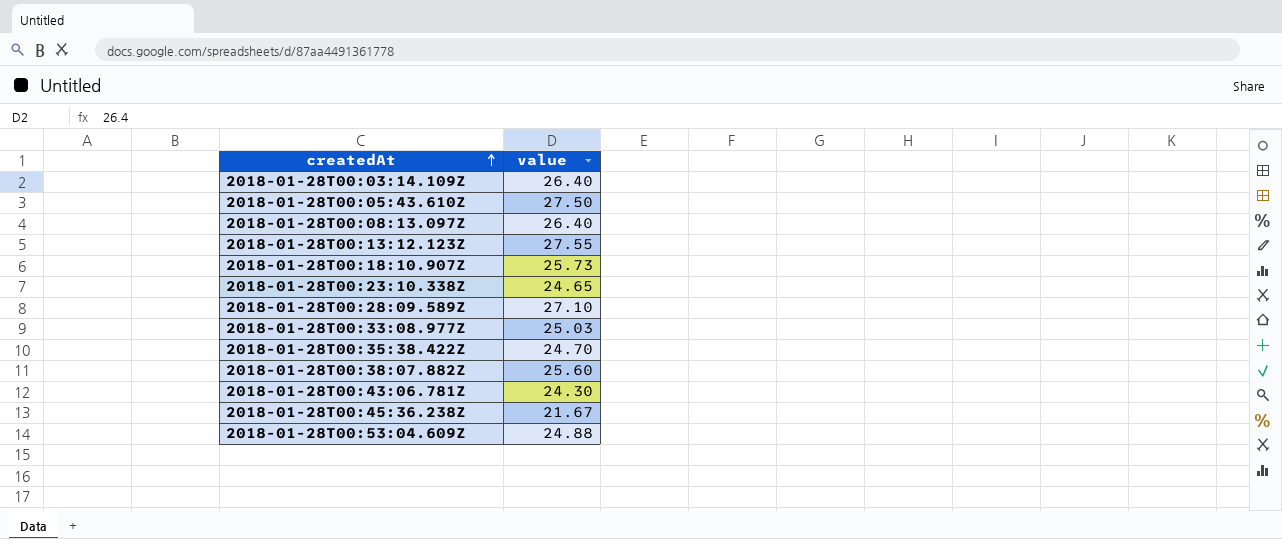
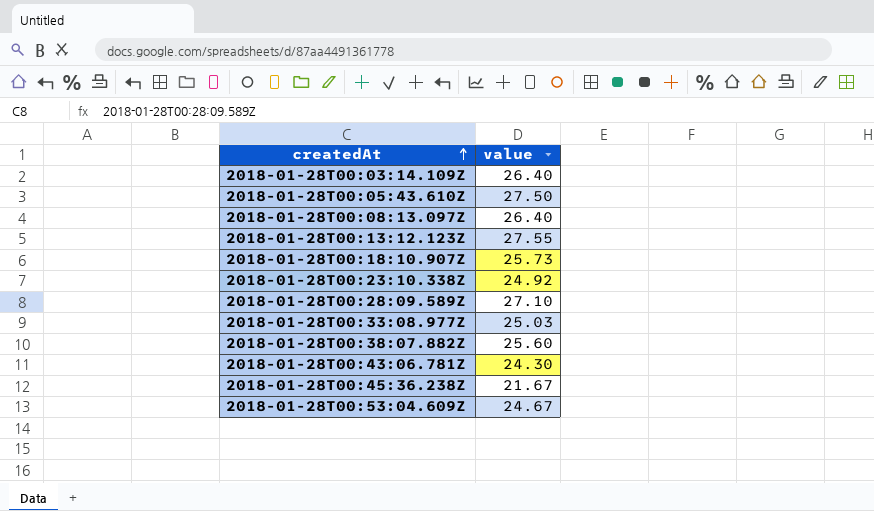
row 2018-01-28T00:35:38.422Z: 24.70 -> none
2018-01-28T00:23:10.338Z | value: 24.65 -> 24.92
2018-01-28T00:53:04.609Z | value: 24.88 -> 24.67

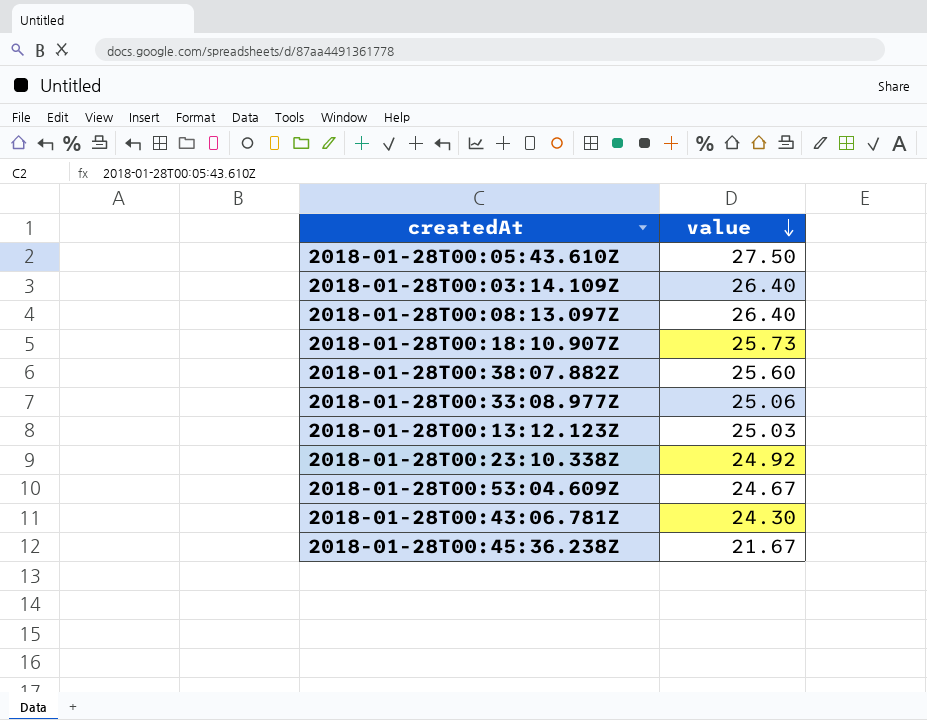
row order: createdAt ascending -> value descending
row 2018-01-28T00:28:09.589Z: 27.10 -> none
2018-01-28T00:33:08.977Z | value: 25.03 -> 25.06
2018-01-28T00:13:12.123Z | value: 27.55 -> 25.03

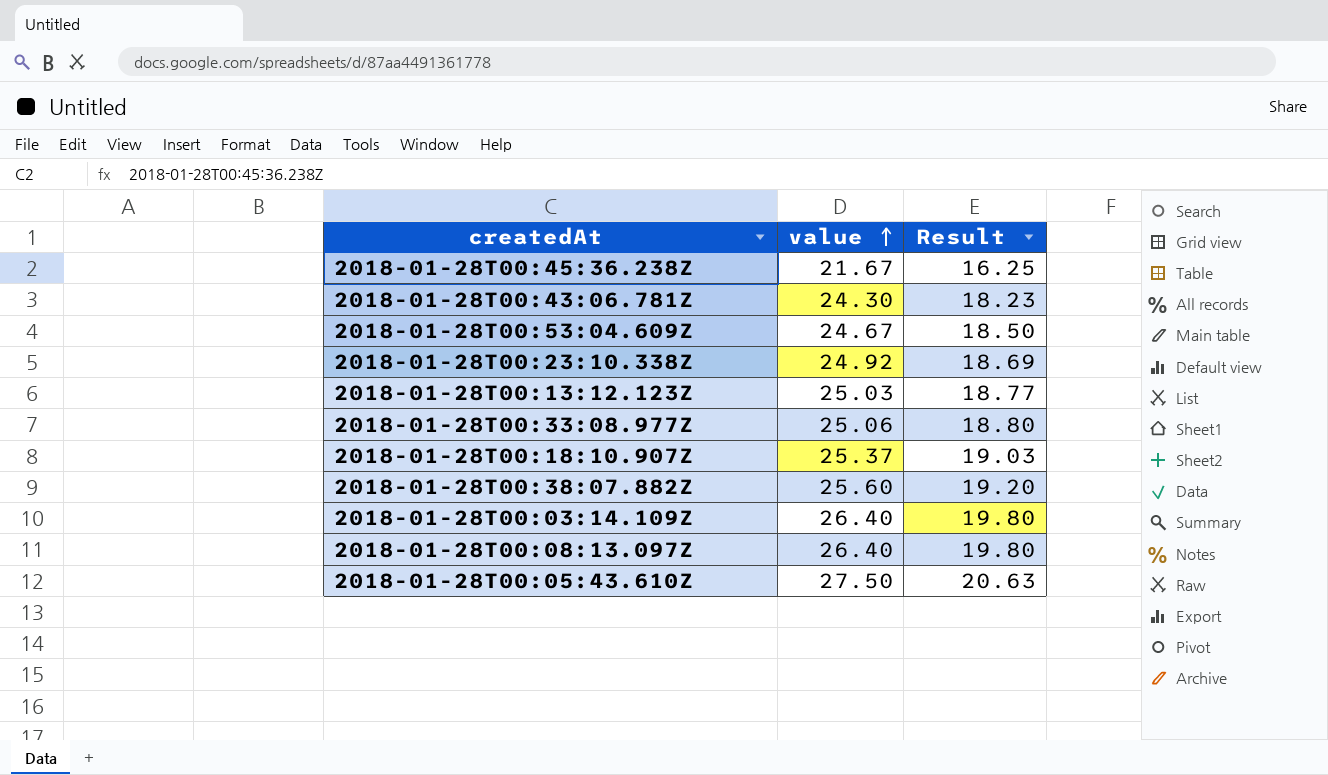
row order: value descending -> value ascending
column Result | formula: none -> [value] * 0.75
2018-01-28T00:18:10.907Z | value: 25.73 -> 25.37

